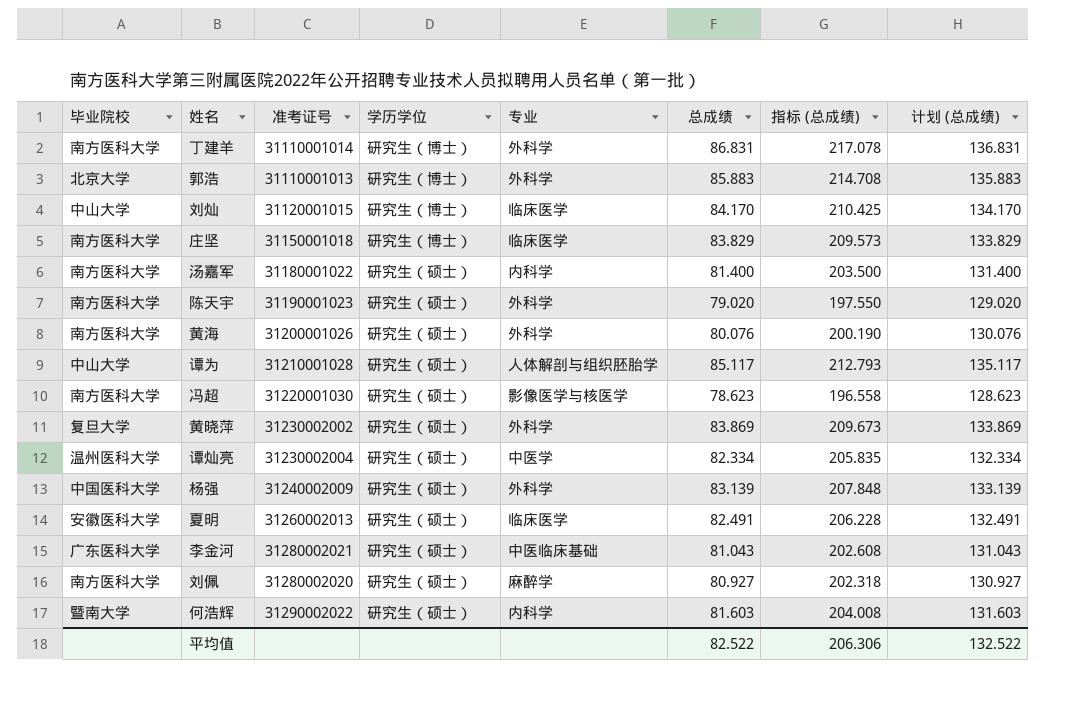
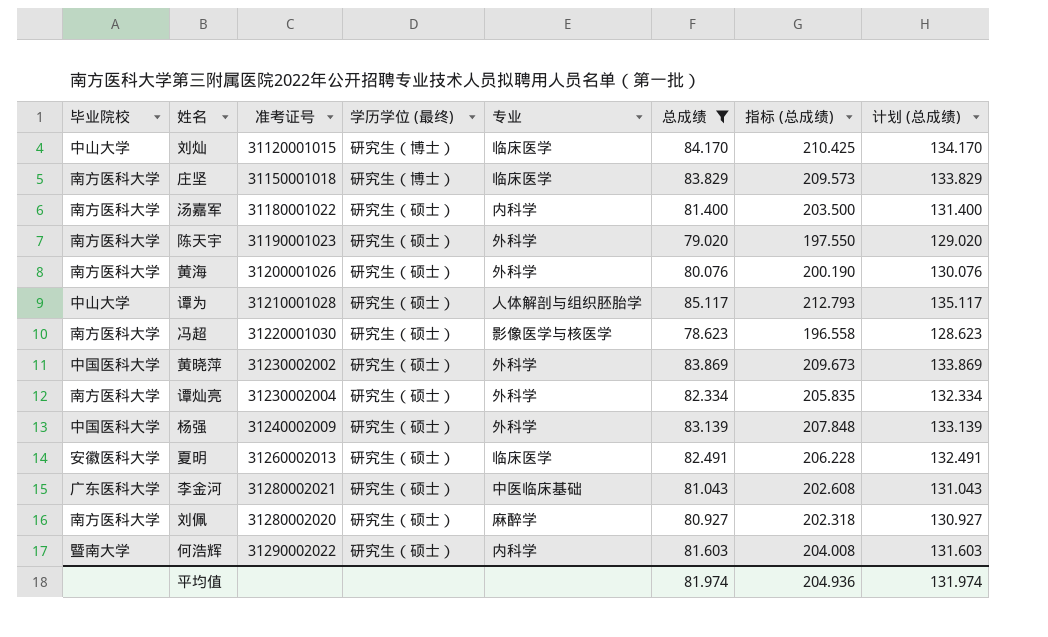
filter: none -> 总成绩 <= 85.117
column name: 学历学位 -> 学历学位 (最终)
黄晓萍 | 毕业院校: 复旦大学 -> 中国医科大学
谭灿亮 | 毕业院校: 温州医科大学 -> 南方医科大学
谭灿亮 | 专业: 中医学 -> 外科学
平均值 | 总成绩: 82.522 -> 81.974
平均值 | 指标 (总成绩): 206.306 -> 204.936
平均值 | 计划 (总成绩): 132.522 -> 131.974

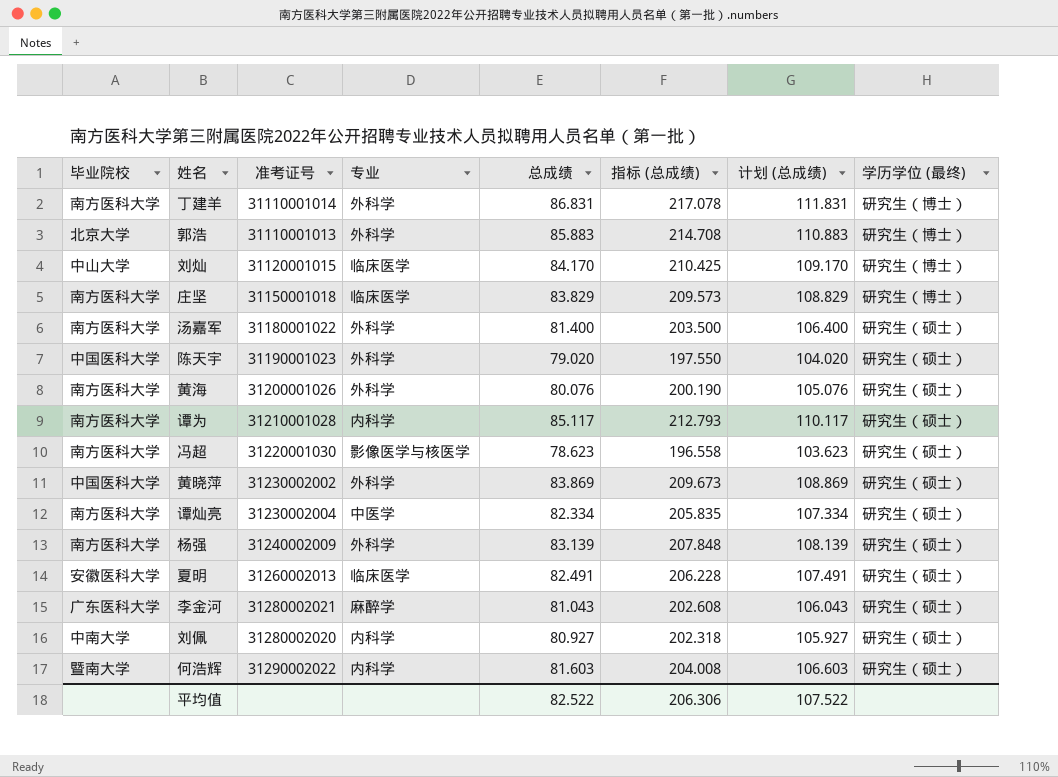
filter: 总成绩 <= 85.117 -> none
column 计划 (总成绩) | formula: [总成绩] + 50 -> [总成绩] + 25
column 学历学位 (最终) | position: 4 -> 8
汤嘉军 | 专业: 内科学 -> 外科学
陈天宇 | 毕业院校: 南方医科大学 -> 中国医科大学
谭为 | 毕业院校: 中山大学 -> 南方医科大学
谭为 | 专业: 人体解剖与组织胚胎学 -> 内科学
谭灿亮 | 专业: 外科学 -> 中医学
杨强 | 毕业院校: 中国医科大学 -> 南方医科大学
李金河 | 专业: 中医临床基础 -> 麻醉学
刘佩 | 毕业院校: 南方医科大学 -> 中南大学
刘佩 | 专业: 麻醉学 -> 内科学
平均值 | 总成绩: 81.974 -> 82.522
平均值 | 指标 (总成绩): 204.936 -> 206.306
平均值 | 计划 (总成绩): 131.974 -> 107.522

